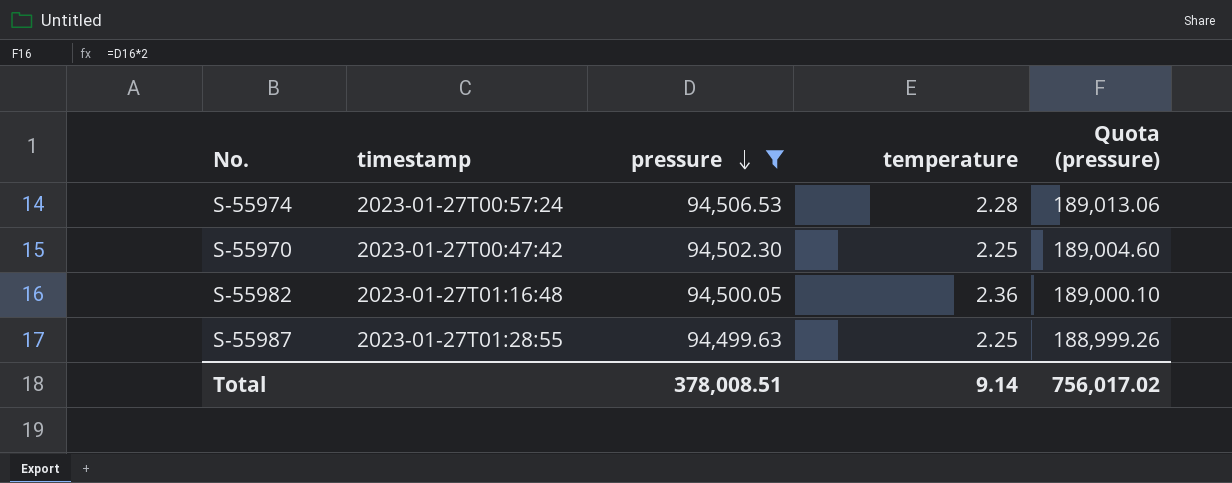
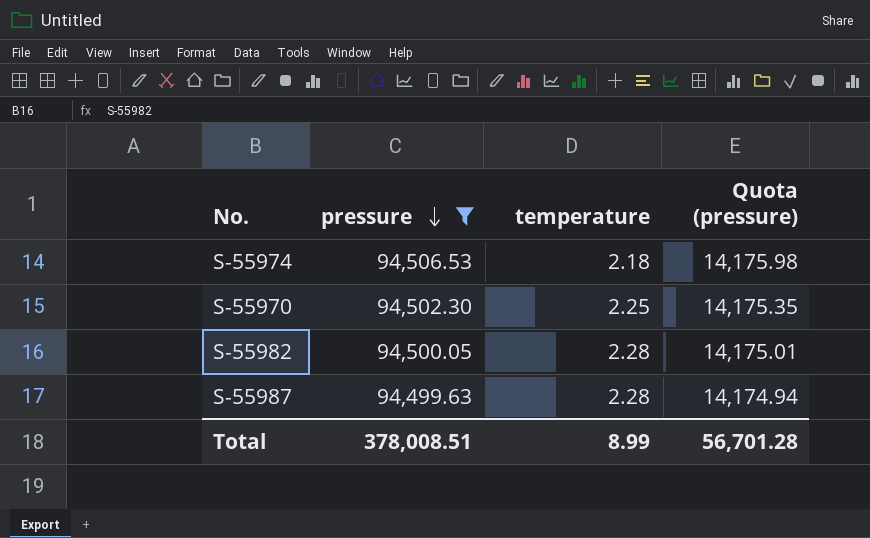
column timestamp | position: 2 -> none
column Quota (pressure) | formula: [pressure] * 2 -> [pressure] * 0.15
S-55974 | temperature: 2.28 -> 2.18
S-55982 | temperature: 2.36 -> 2.28
S-55987 | temperature: 2.25 -> 2.28
Total | temperature: 9.14 -> 8.99
Total | Quota (pressure): 756,017.02 -> 56,701.28

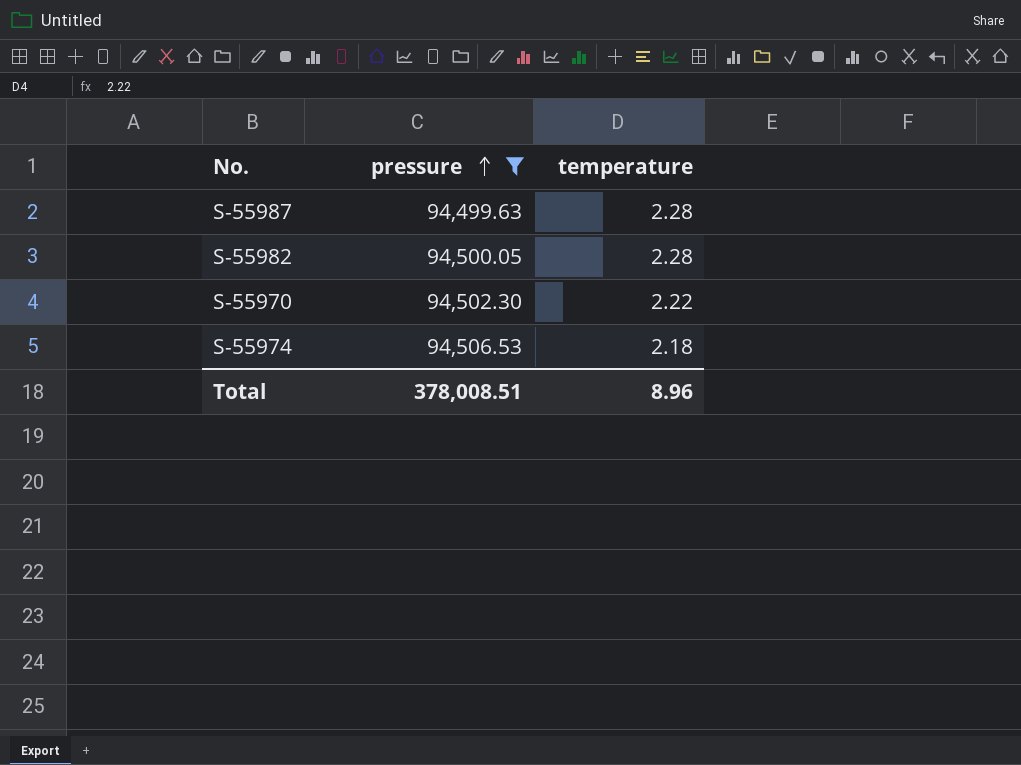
row order: pressure descending -> pressure ascending
column Quota (pressure) | formula: [pressure] * 0.15 -> none
S-55970 | temperature: 2.25 -> 2.22
Total | temperature: 8.99 -> 8.96

